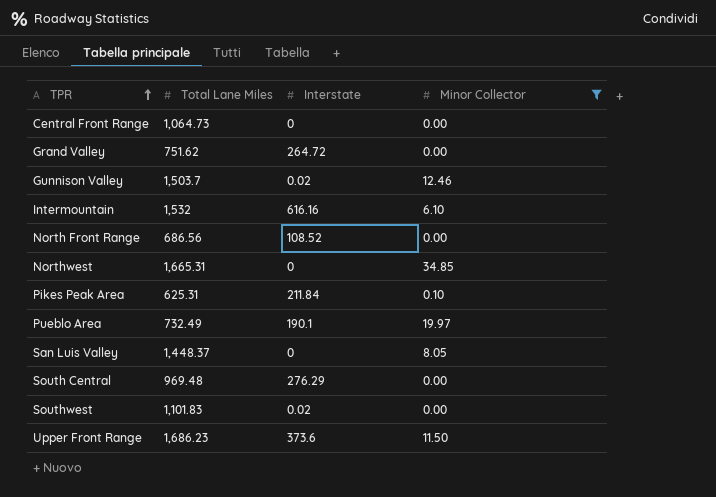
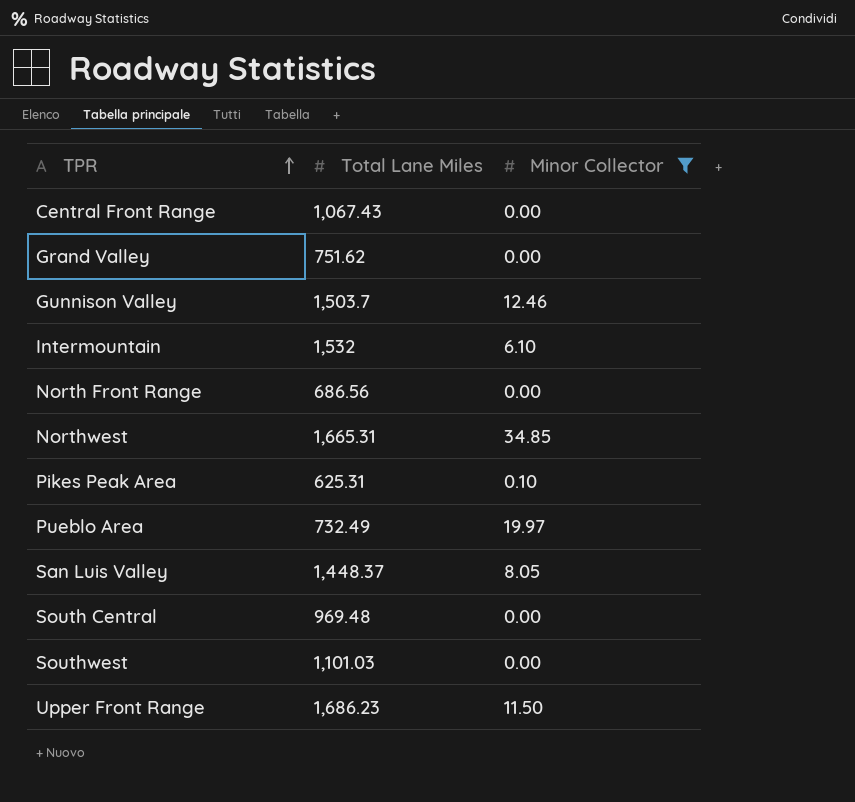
column Interstate | position: 3 -> none
Central Front Range | Total Lane Miles: 1,064.73 -> 1,067.43
Southwest | Total Lane Miles: 1,101.83 -> 1,101.03

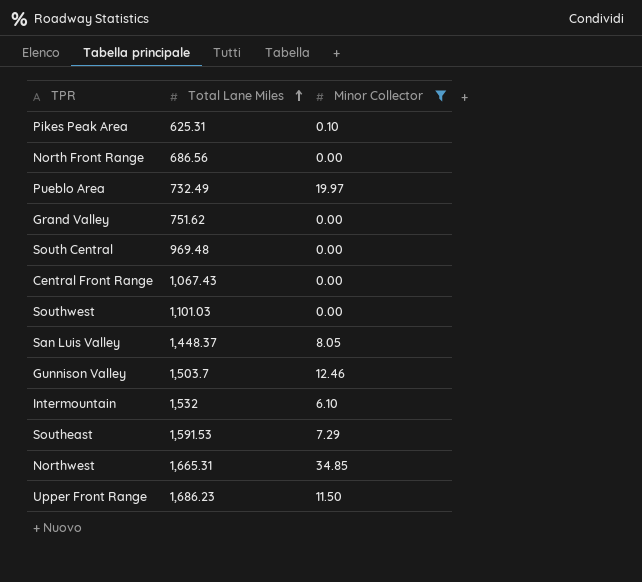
row order: TPR ascending -> Total Lane Miles ascending
row Southeast: none -> 1,591.53 | 7.29

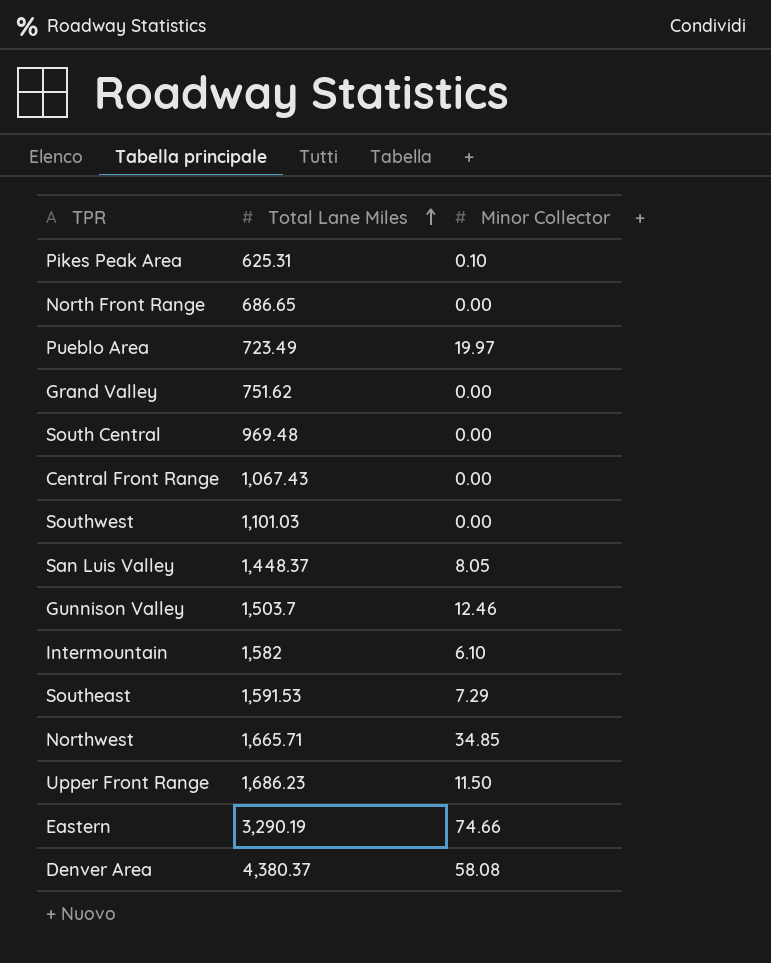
filter: Minor Collector <= 34.85 -> none
North Front Range | Total Lane Miles: 686.56 -> 686.65
Pueblo Area | Total Lane Miles: 732.49 -> 723.49
Intermountain | Total Lane Miles: 1,532 -> 1,582
Northwest | Total Lane Miles: 1,665.31 -> 1,665.71

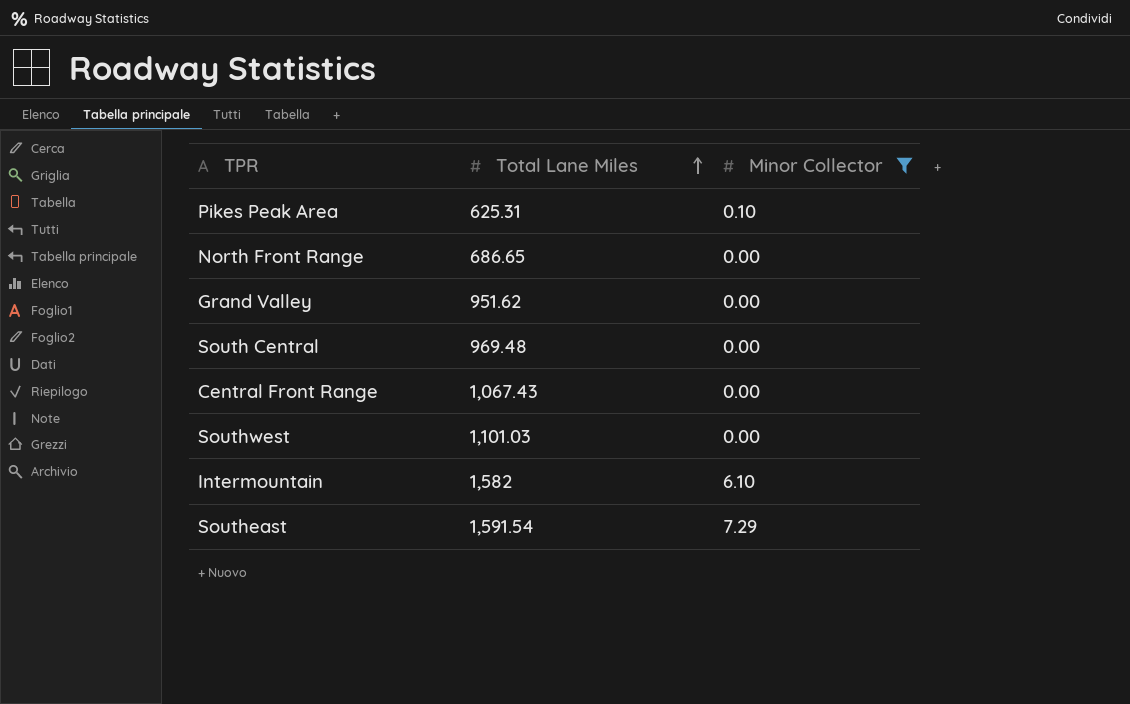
filter: none -> Minor Collector <= 7.29
Grand Valley | Total Lane Miles: 751.62 -> 951.62
Southeast | Total Lane Miles: 1,591.53 -> 1,591.54

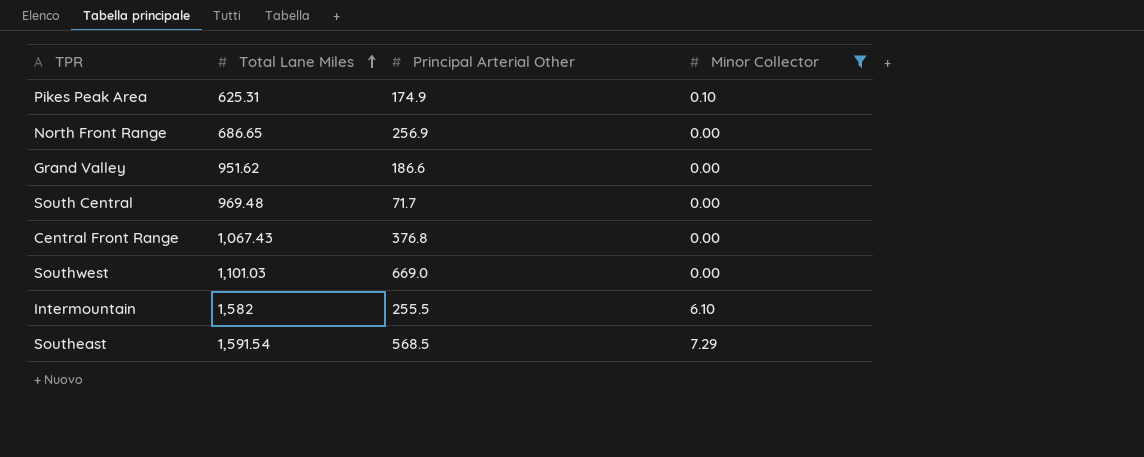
column Principal Arterial Other | position: none -> 3

